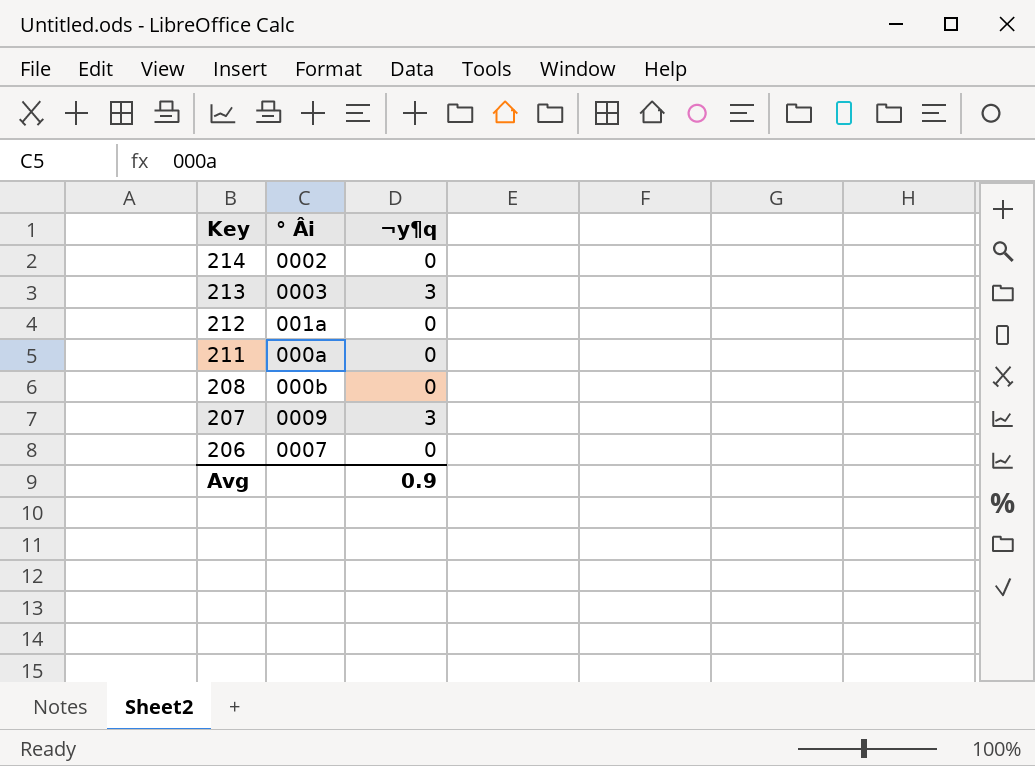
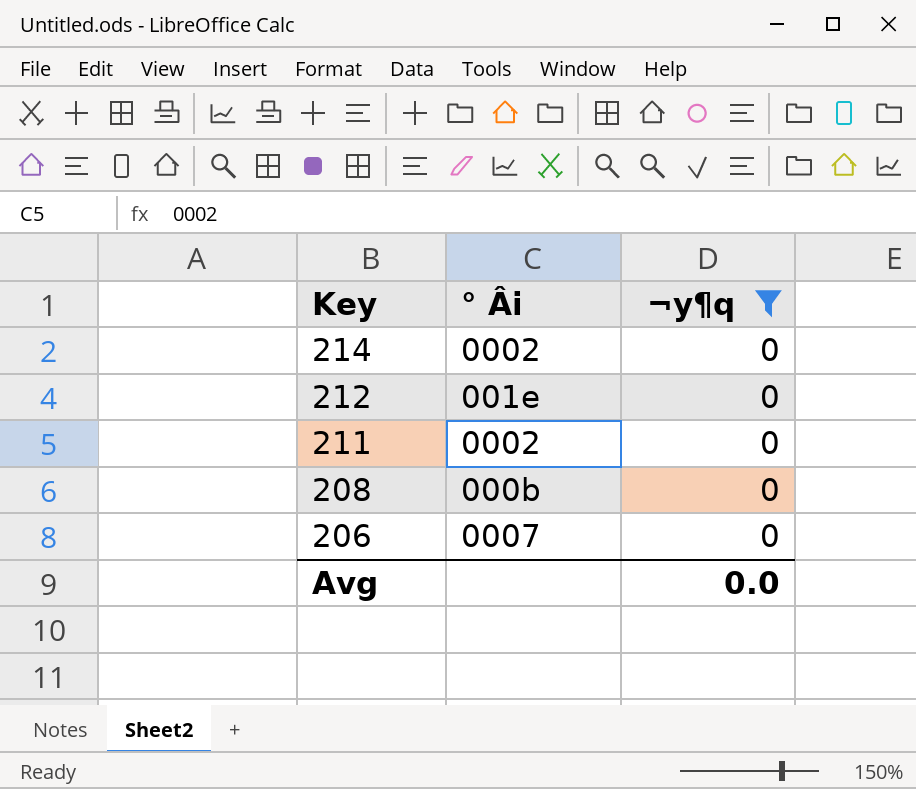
filter: none -> ¬y¶q = 0
212 | ° Âi: 001a -> 001e
211 | ° Âi: 000a -> 0002
Avg | ¬y¶q: 0.9 -> 0.0

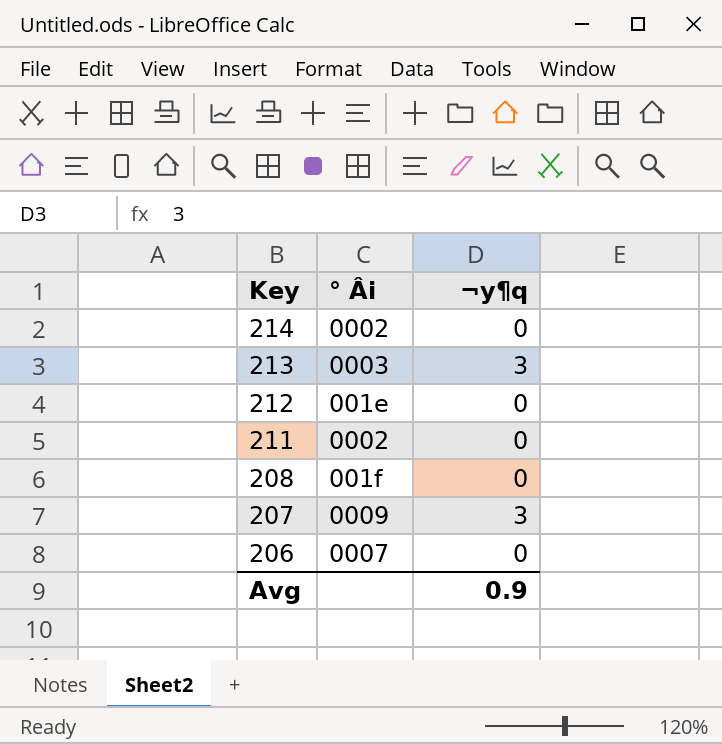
filter: ¬y¶q = 0 -> none
208 | ° Âi: 000b -> 001f
Avg | ¬y¶q: 0.0 -> 0.9

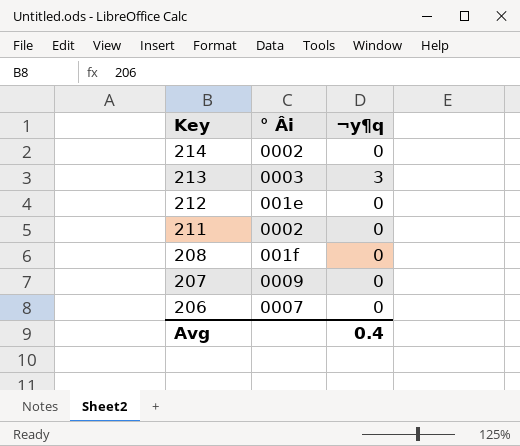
207 | ¬y¶q: 3 -> 0
Avg | ¬y¶q: 0.9 -> 0.4

